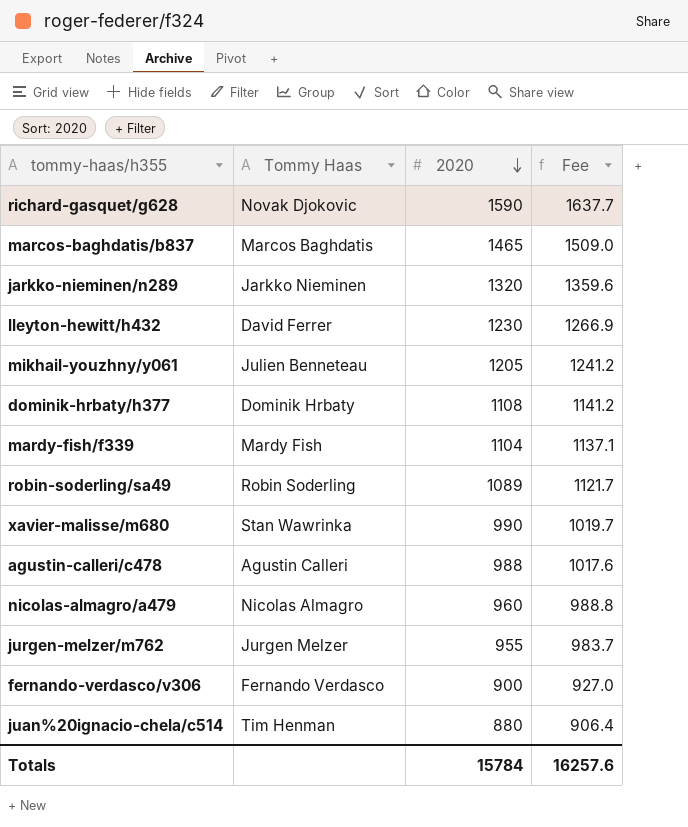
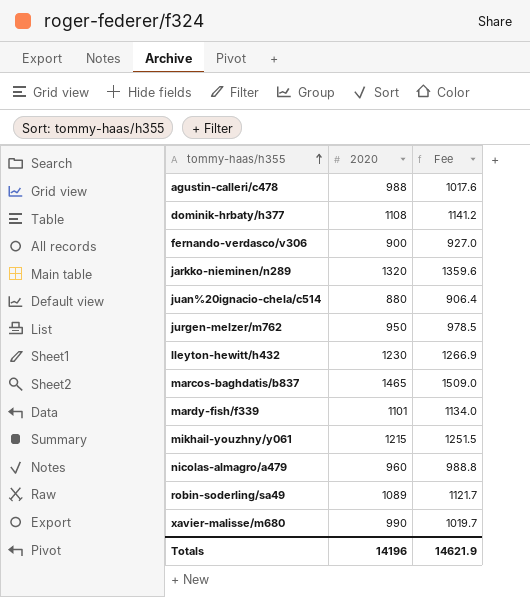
row order: 2020 descending -> tommy-haas/h355 ascending
column Tommy Haas | position: 2 -> none
row richard-gasquet/g628: Novak Djokovic | 1590 | 1637.7 -> none
jurgen-melzer/m762 | 2020: 955 -> 950
jurgen-melzer/m762 | Fee: 983.7 -> 978.5
mardy-fish/f339 | 2020: 1104 -> 1101
mardy-fish/f339 | Fee: 1137.1 -> 1134.0
mikhail-youzhny/y061 | 2020: 1205 -> 1215
mikhail-youzhny/y061 | Fee: 1241.2 -> 1251.5
Totals | 2020: 15784 -> 14196
Totals | Fee: 16257.6 -> 14621.9

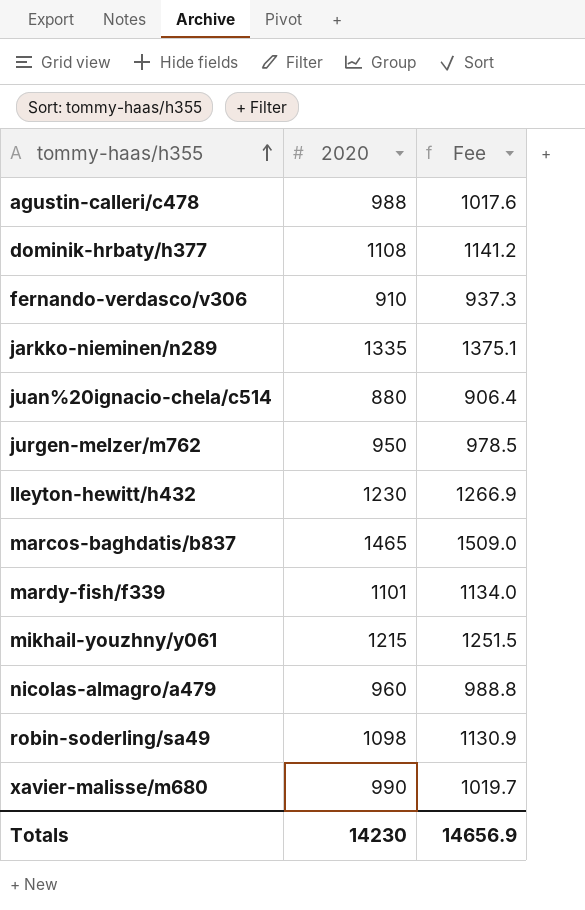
fernando-verdasco/v306 | 2020: 900 -> 910
fernando-verdasco/v306 | Fee: 927.0 -> 937.3
jarkko-nieminen/n289 | 2020: 1320 -> 1335
jarkko-nieminen/n289 | Fee: 1359.6 -> 1375.1
robin-soderling/sa49 | 2020: 1089 -> 1098
robin-soderling/sa49 | Fee: 1121.7 -> 1130.9
Totals | 2020: 14196 -> 14230
Totals | Fee: 14621.9 -> 14656.9

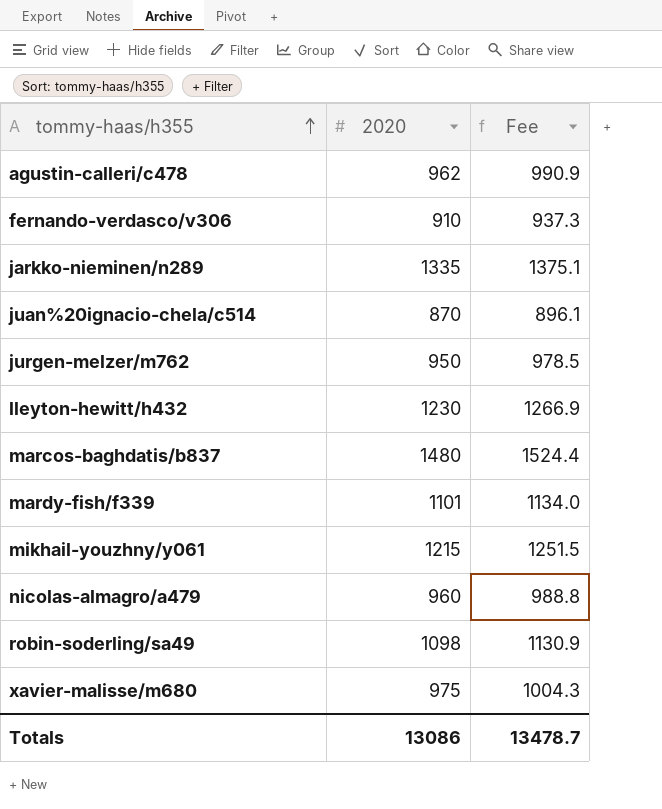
row dominik-hrbaty/h377: 1108 | 1141.2 -> none
agustin-calleri/c478 | 2020: 988 -> 962
agustin-calleri/c478 | Fee: 1017.6 -> 990.9
juan%20ignacio-chela/c514 | 2020: 880 -> 870
juan%20ignacio-chela/c514 | Fee: 906.4 -> 896.1
marcos-baghdatis/b837 | 2020: 1465 -> 1480
marcos-baghdatis/b837 | Fee: 1509.0 -> 1524.4
xavier-malisse/m680 | 2020: 990 -> 975
xavier-malisse/m680 | Fee: 1019.7 -> 1004.3
Totals | 2020: 14230 -> 13086
Totals | Fee: 14656.9 -> 13478.7

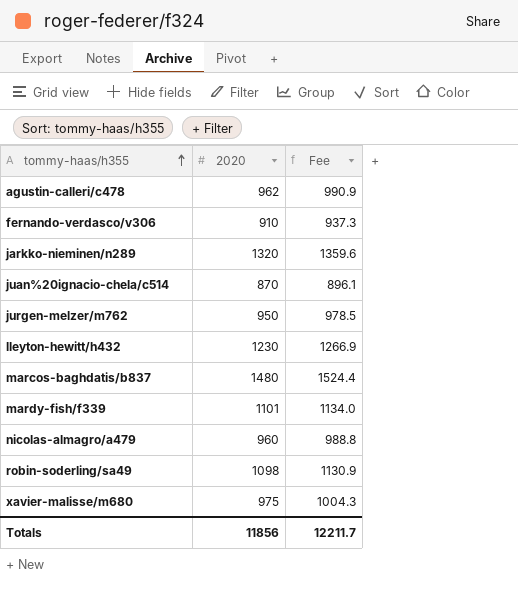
row mikhail-youzhny/y061: 1215 | 1251.5 -> none
jarkko-nieminen/n289 | 2020: 1335 -> 1320
jarkko-nieminen/n289 | Fee: 1375.1 -> 1359.6
Totals | 2020: 13086 -> 11856
Totals | Fee: 13478.7 -> 12211.7

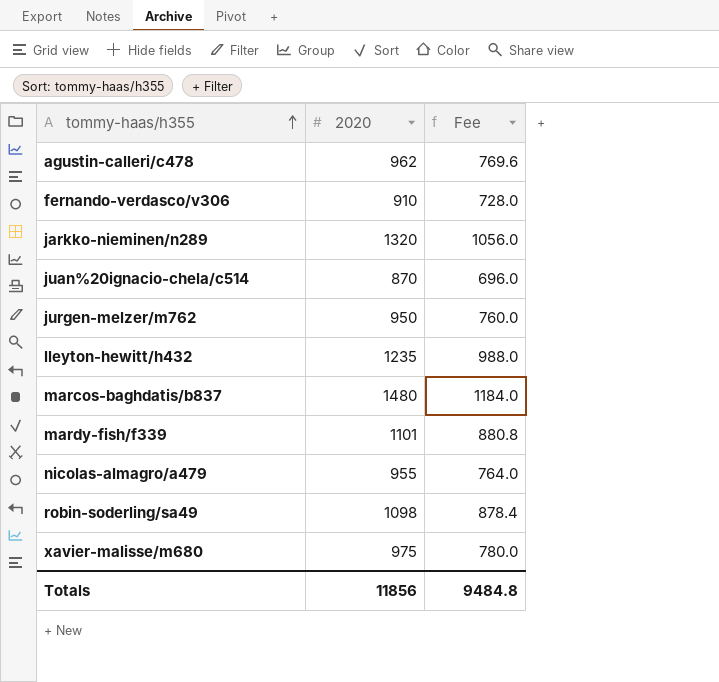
column Fee | formula: [2020] * 1.03 -> [2020] * 0.8
lleyton-hewitt/h432 | 2020: 1230 -> 1235
nicolas-almagro/a479 | 2020: 960 -> 955
Totals | Fee: 12211.7 -> 9484.8

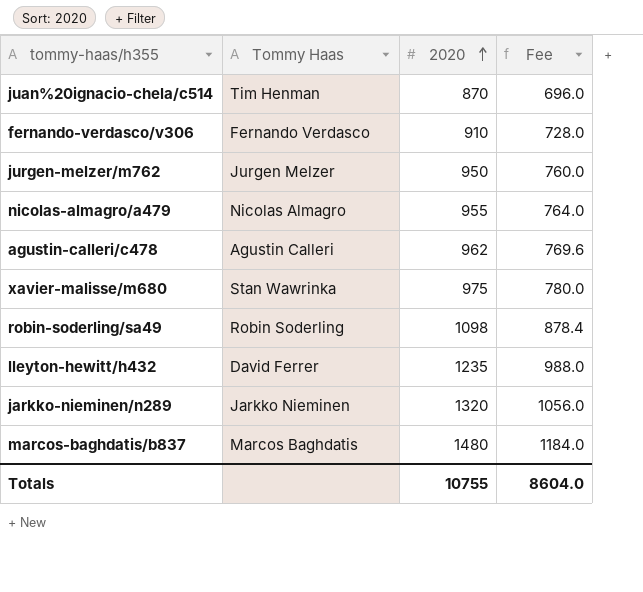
row order: tommy-haas/h355 ascending -> 2020 ascending
column Tommy Haas | position: none -> 2
row mardy-fish/f339: 1101 | 880.8 -> none
Totals | 2020: 11856 -> 10755
Totals | Fee: 9484.8 -> 8604.0

